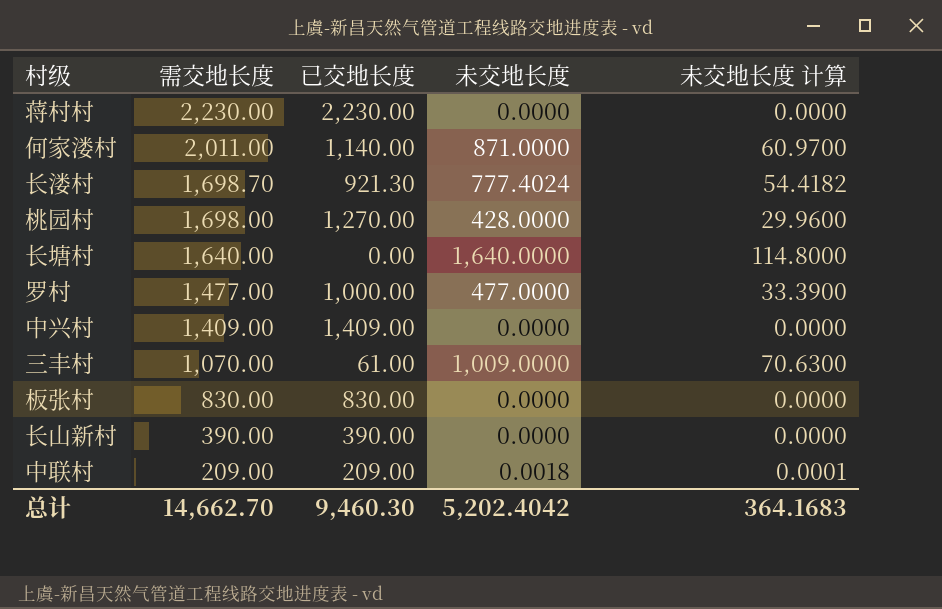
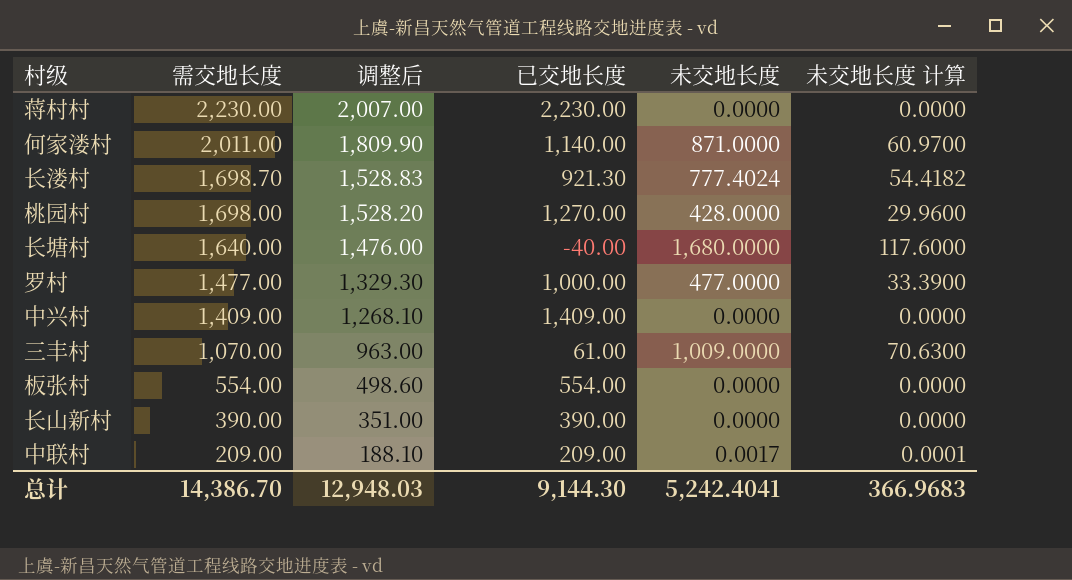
column 调整后 | formula: none -> [需交地长度] * 0.9
长塘村 | 已交地长度: 0.00 -> -40.00
长塘村 | 未交地长度: 1,640.0000 -> 1,680.0000
长塘村 | 未交地长度 计算: 114.8000 -> 117.6000
板张村 | 需交地长度: 830.00 -> 554.00
板张村 | 已交地长度: 830.00 -> 554.00
中联村 | 未交地长度: 0.0018 -> 0.0017
总计 | 需交地长度: 14,662.70 -> 14,386.70
总计 | 已交地长度: 9,460.30 -> 9,144.30
总计 | 未交地长度: 5,202.4042 -> 5,242.4041
总计 | 未交地长度 计算: 364.1683 -> 366.9683

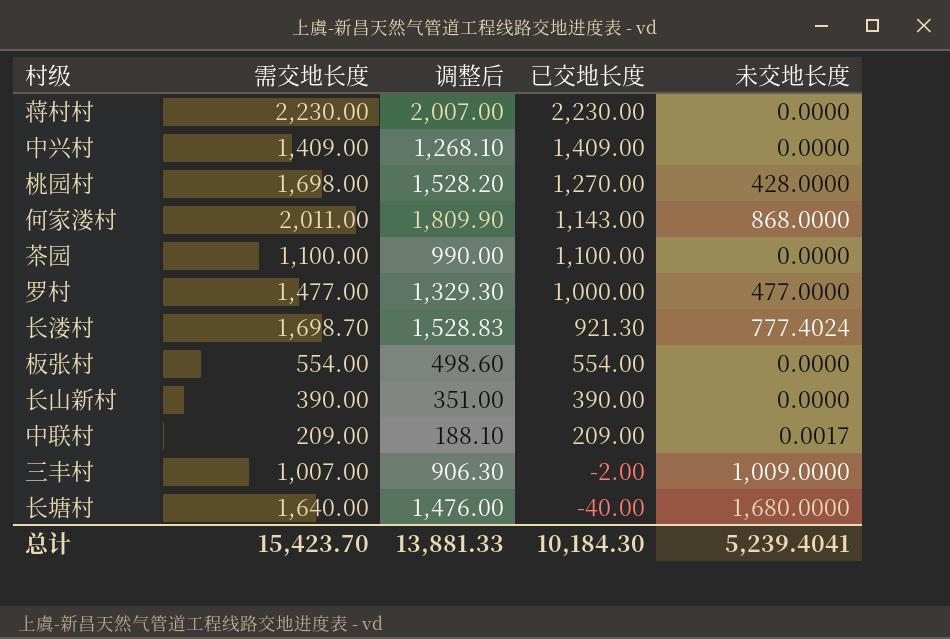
row order: 需交地长度 descending -> 已交地长度 descending
column 未交地长度 计算 | formula: [未交地长度] * 0.07 -> none
何家溇村 | 已交地长度: 1,140.00 -> 1,143.00
何家溇村 | 未交地长度: 871.0000 -> 868.0000
row 茶园: none -> 1,100.00 | 990.00 | 1,100.00 | 0.0000
三丰村 | 需交地长度: 1,070.00 -> 1,007.00
三丰村 | 调整后: 963.00 -> 906.30
三丰村 | 已交地长度: 61.00 -> -2.00
总计 | 需交地长度: 14,386.70 -> 15,423.70
总计 | 调整后: 12,948.03 -> 13,881.33
总计 | 已交地长度: 9,144.30 -> 10,184.30
总计 | 未交地长度: 5,242.4041 -> 5,239.4041

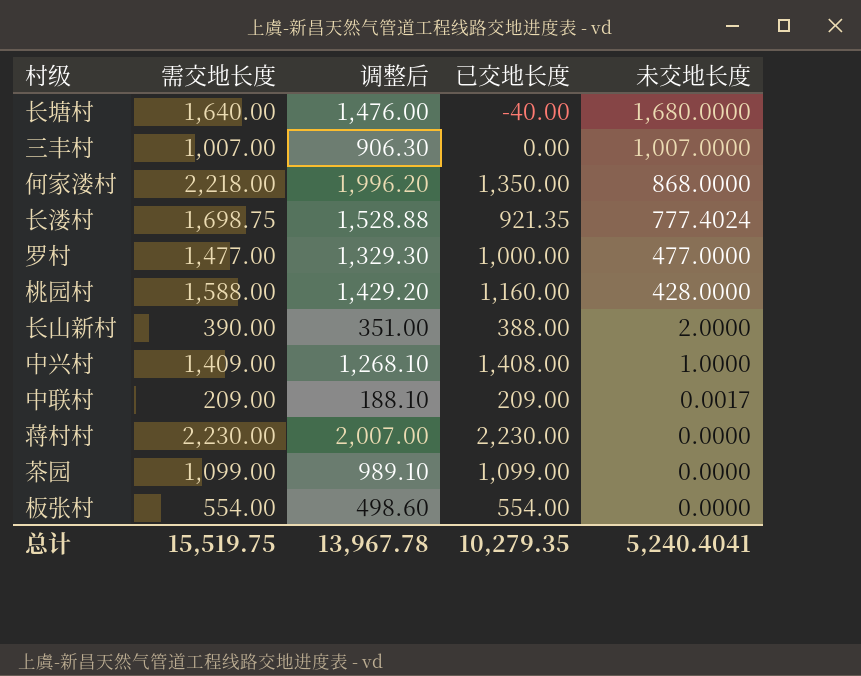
row order: 已交地长度 descending -> 未交地长度 descending
三丰村 | 已交地长度: -2.00 -> 0.00
三丰村 | 未交地长度: 1,009.0000 -> 1,007.0000
何家溇村 | 需交地长度: 2,011.00 -> 2,218.00
何家溇村 | 调整后: 1,809.90 -> 1,996.20
何家溇村 | 已交地长度: 1,143.00 -> 1,350.00
长溇村 | 需交地长度: 1,698.70 -> 1,698.75
长溇村 | 调整后: 1,528.83 -> 1,528.88
长溇村 | 已交地长度: 921.30 -> 921.35
桃园村 | 需交地长度: 1,698.00 -> 1,588.00
桃园村 | 调整后: 1,528.20 -> 1,429.20
桃园村 | 已交地长度: 1,270.00 -> 1,160.00
长山新村 | 已交地长度: 390.00 -> 388.00
长山新村 | 未交地长度: 0.0000 -> 2.0000
中兴村 | 已交地长度: 1,409.00 -> 1,408.00
中兴村 | 未交地长度: 0.0000 -> 1.0000
茶园 | 需交地长度: 1,100.00 -> 1,099.00
茶园 | 调整后: 990.00 -> 989.10
茶园 | 已交地长度: 1,100.00 -> 1,099.00
总计 | 需交地长度: 15,423.70 -> 15,519.75
总计 | 调整后: 13,881.33 -> 13,967.78
总计 | 已交地长度: 10,184.30 -> 10,279.35
总计 | 未交地长度: 5,239.4041 -> 5,240.4041

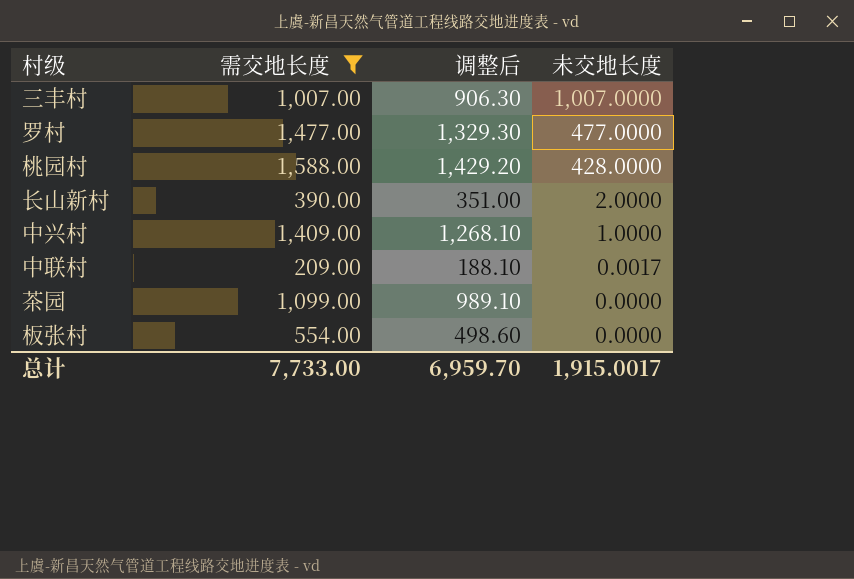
filter: none -> 需交地长度 <= 1,588.00
column 已交地长度 | formula: [需交地长度] - [未交地长度] -> none
总计 | 需交地长度: 15,519.75 -> 7,733.00
总计 | 调整后: 13,967.78 -> 6,959.70
总计 | 未交地长度: 5,240.4041 -> 1,915.0017

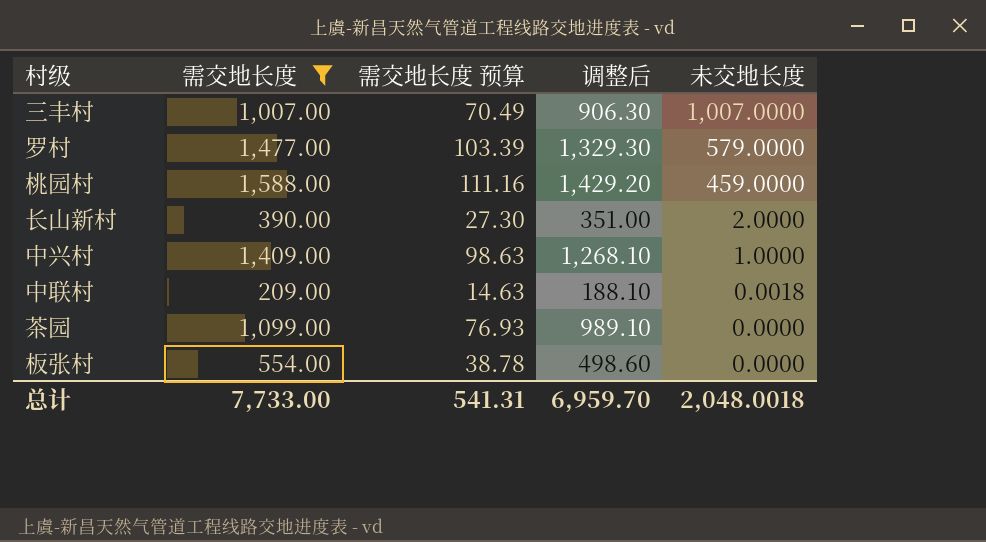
column 需交地长度 预算 | formula: none -> [需交地长度] * 0.07
罗村 | 未交地长度: 477.0000 -> 579.0000
桃园村 | 未交地长度: 428.0000 -> 459.0000
中联村 | 未交地长度: 0.0017 -> 0.0018
总计 | 未交地长度: 1,915.0017 -> 2,048.0018

